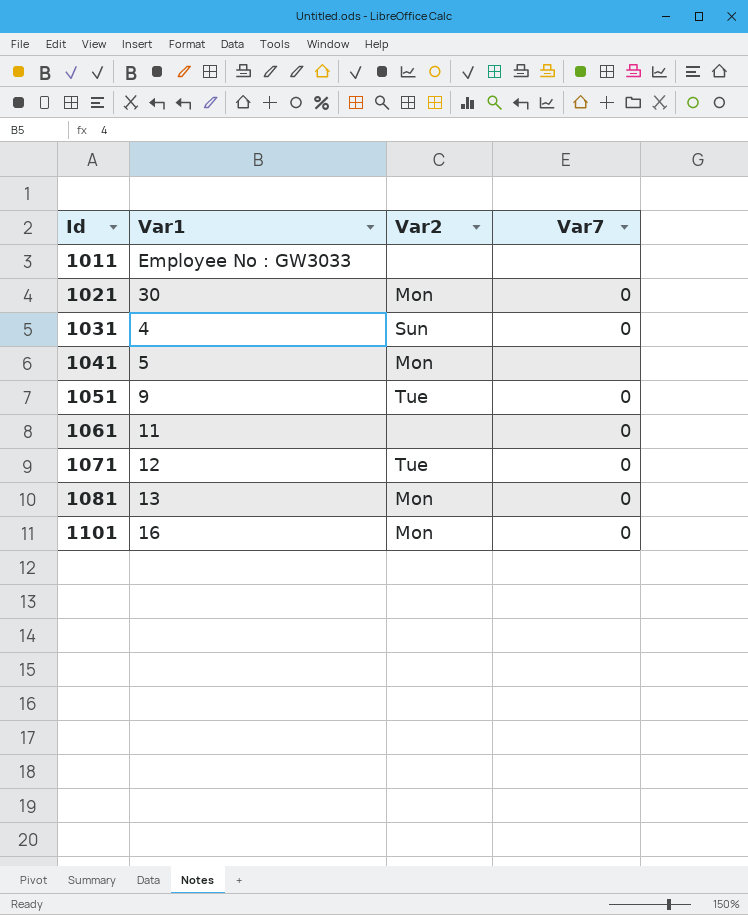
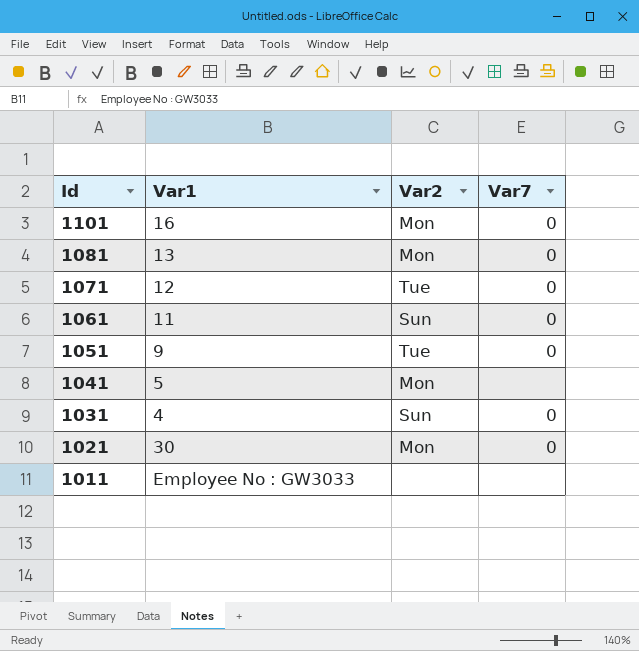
row order: Id ascending -> Id descending
1061 | Var2: none -> Sun

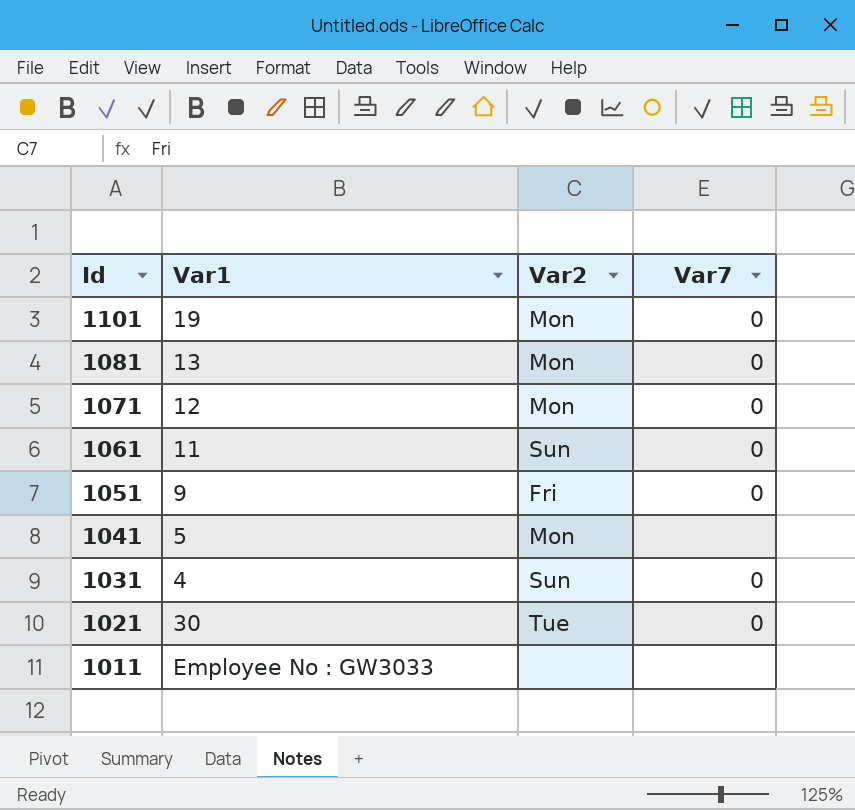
1101 | Var1: 16 -> 19
1071 | Var2: Tue -> Mon
1051 | Var2: Tue -> Fri
1021 | Var2: Mon -> Tue

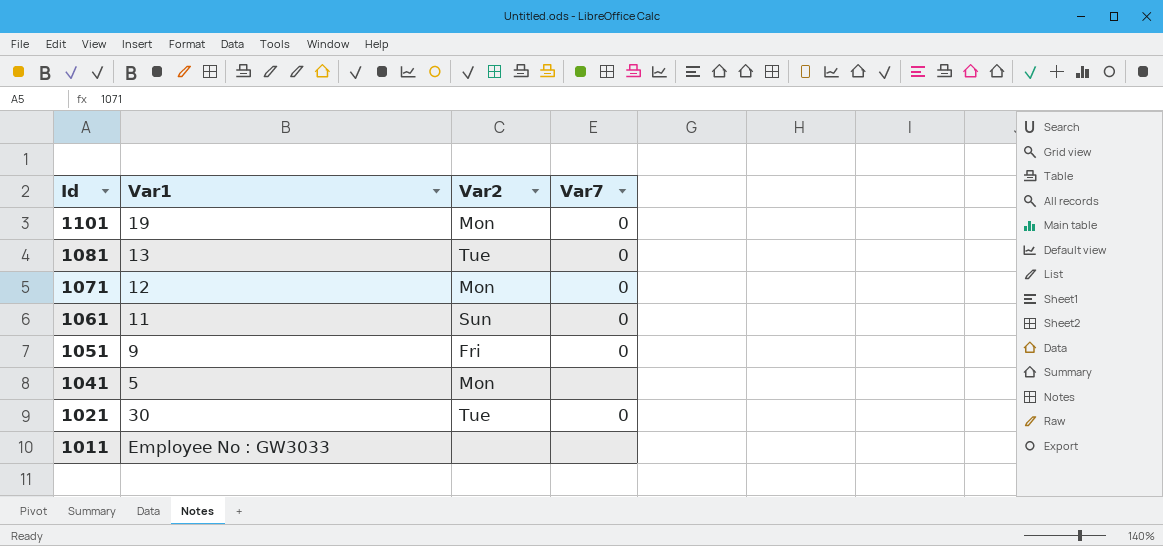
row 1031: 4 | Sun | 0 -> none
1081 | Var2: Mon -> Tue

